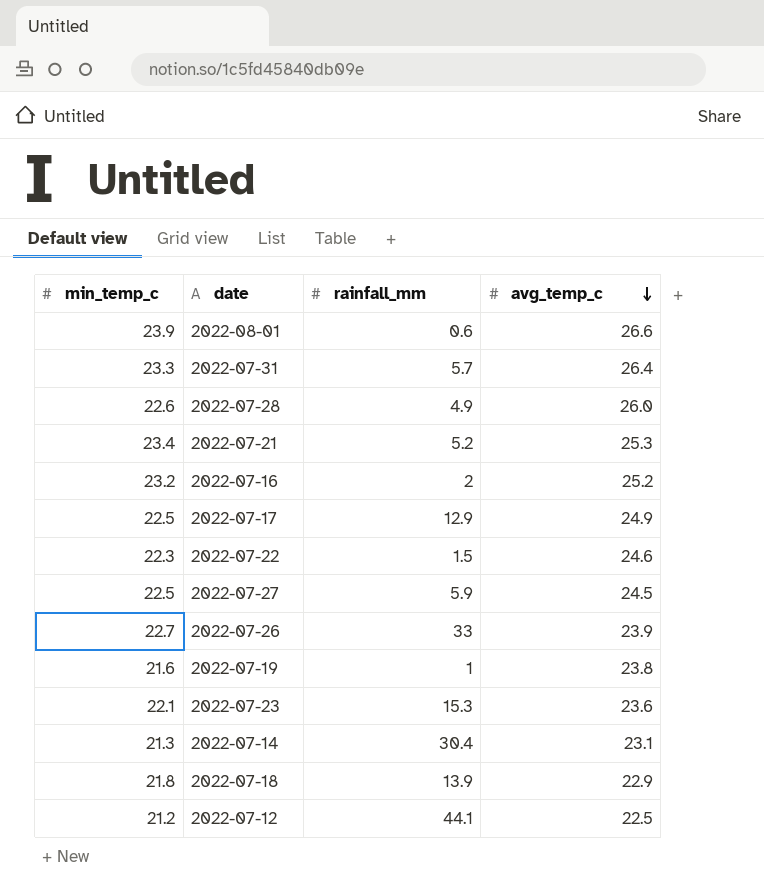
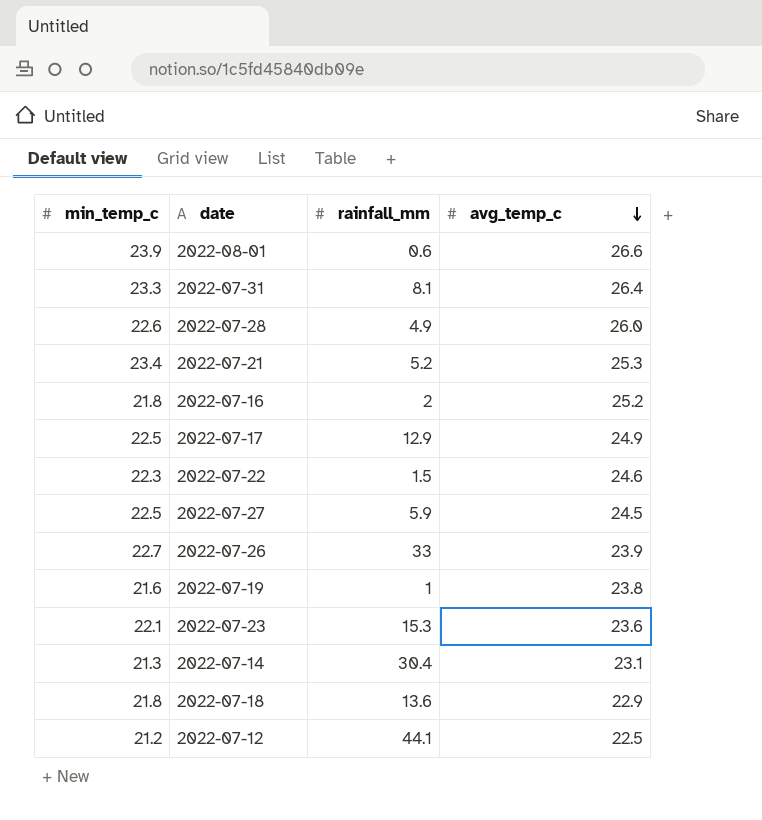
2022-07-31 | rainfall_mm: 5.7 -> 8.1
2022-07-16 | min_temp_c: 23.2 -> 21.8
2022-07-18 | rainfall_mm: 13.9 -> 13.6

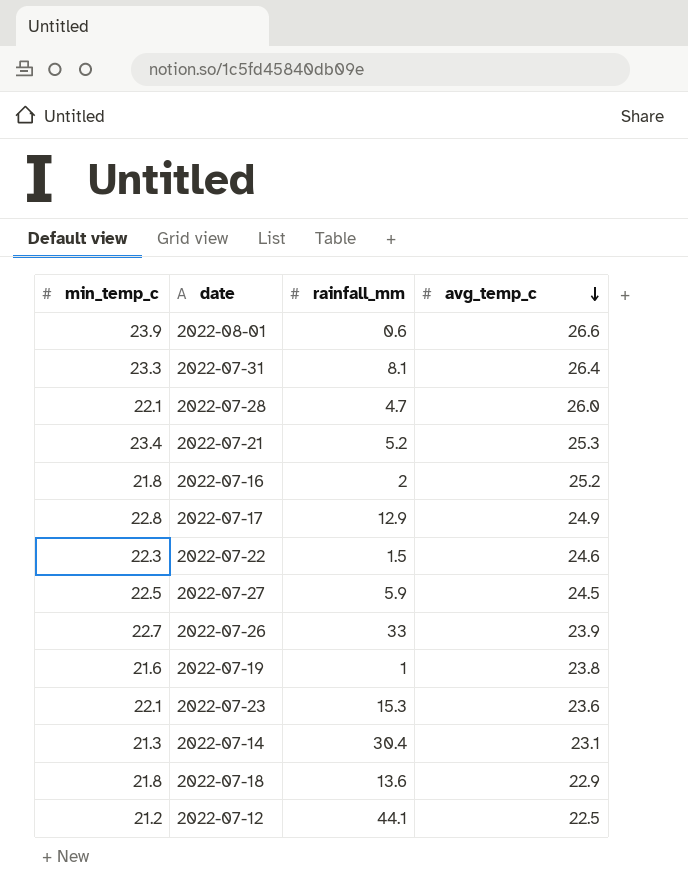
2022-07-28 | min_temp_c: 22.6 -> 22.1
2022-07-28 | rainfall_mm: 4.9 -> 4.7
2022-07-17 | min_temp_c: 22.5 -> 22.8

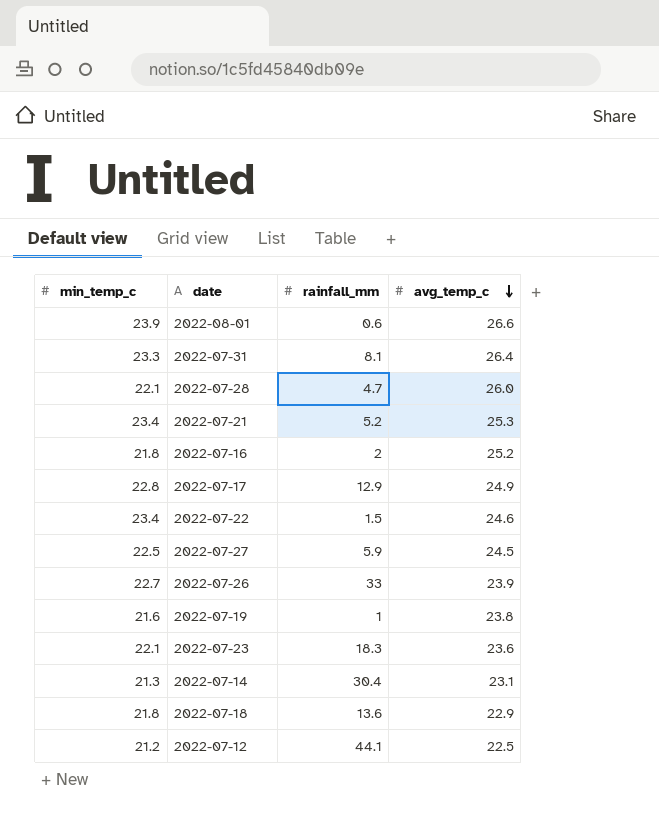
2022-07-22 | min_temp_c: 22.3 -> 23.4
2022-07-23 | rainfall_mm: 15.3 -> 18.3

